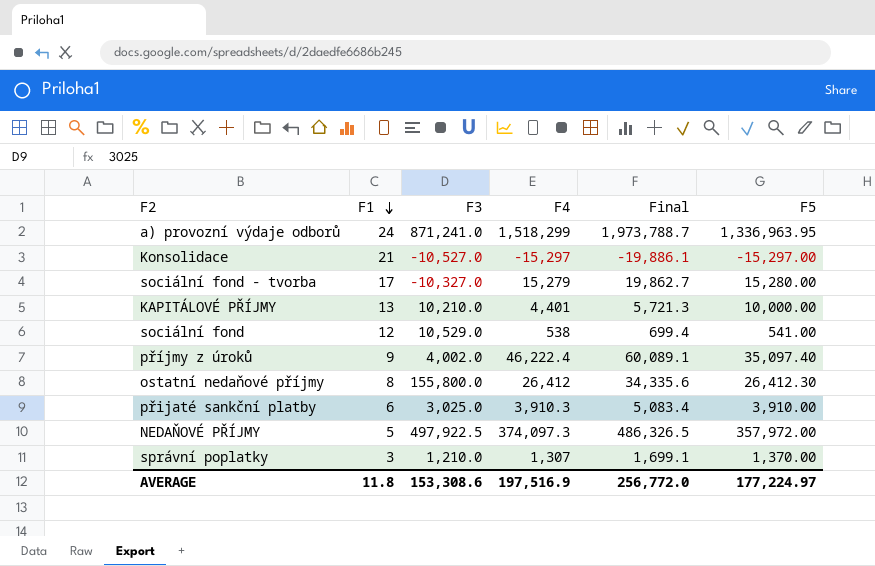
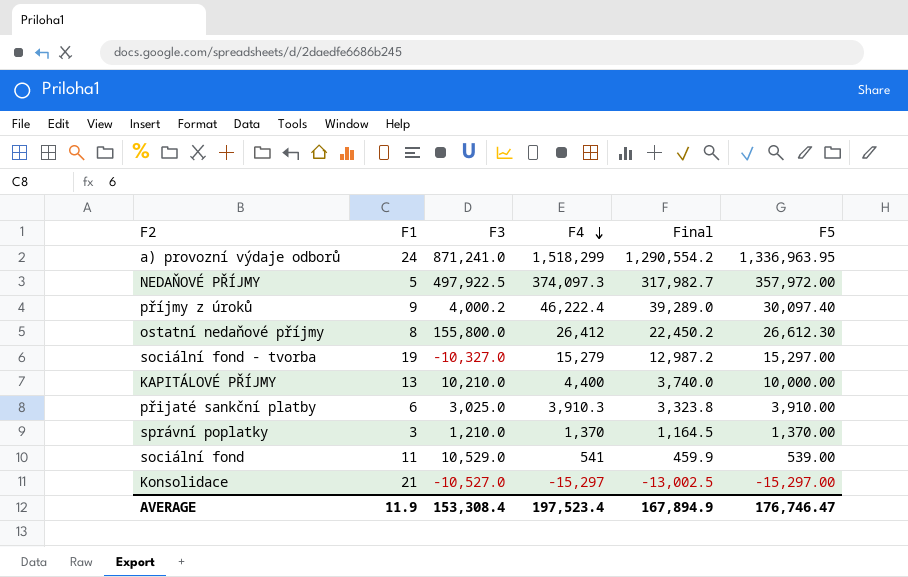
row order: F1 descending -> F4 descending
column Final | formula: [F4] * 1.3 -> [F4] * 0.85
příjmy z úroků | F3: 4,002.0 -> 4,000.2
příjmy z úroků | F5: 35,097.40 -> 30,097.40
ostatní nedaňové příjmy | F5: 26,412.30 -> 26,612.30
sociální fond - tvorba | F1: 17 -> 19
sociální fond - tvorba | F5: 15,280.00 -> 15,297.00
KAPITÁLOVÉ PŘÍJMY | F4: 4,401 -> 4,400
správní poplatky | F4: 1,307 -> 1,370
sociální fond | F1: 12 -> 11
sociální fond | F4: 538 -> 541
sociální fond | F5: 541.00 -> 539.00
AVERAGE | F1: 11.8 -> 11.9
AVERAGE | F3: 153,308.6 -> 153,308.4
AVERAGE | F4: 197,516.9 -> 197,523.4
AVERAGE | Final: 256,772.0 -> 167,894.9
AVERAGE | F5: 177,224.97 -> 176,746.47

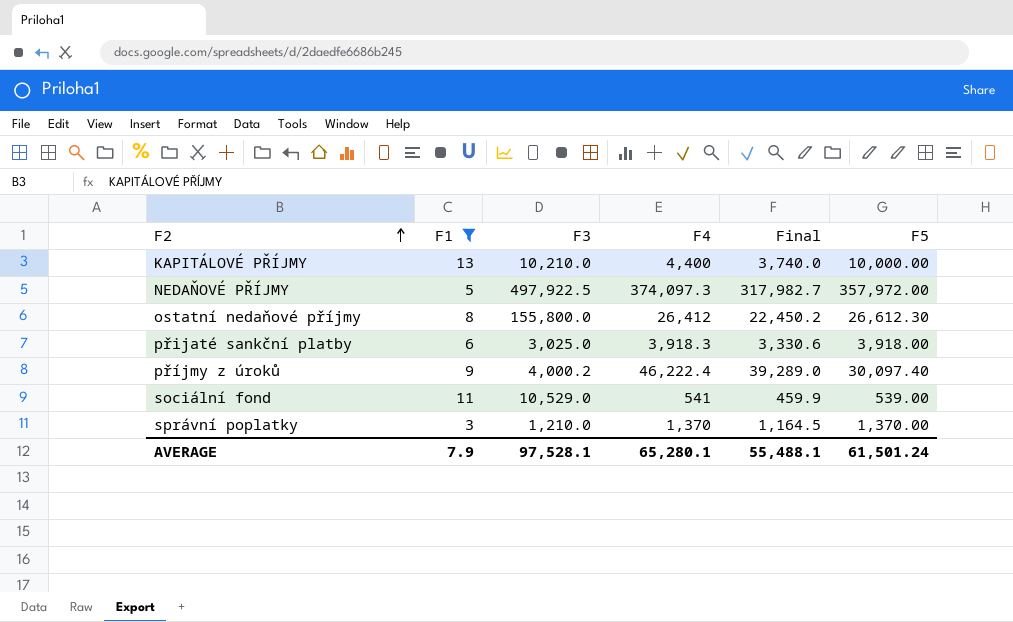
filter: none -> F1 <= 13
row order: F4 descending -> F2 ascending
přijaté sankční platby | F4: 3,910.3 -> 3,918.3
přijaté sankční platby | Final: 3,323.8 -> 3,330.6
přijaté sankční platby | F5: 3,910.00 -> 3,918.00
AVERAGE | F1: 11.9 -> 7.9
AVERAGE | F3: 153,308.4 -> 97,528.1
AVERAGE | F4: 197,523.4 -> 65,280.1
AVERAGE | Final: 167,894.9 -> 55,488.1
AVERAGE | F5: 176,746.47 -> 61,501.24

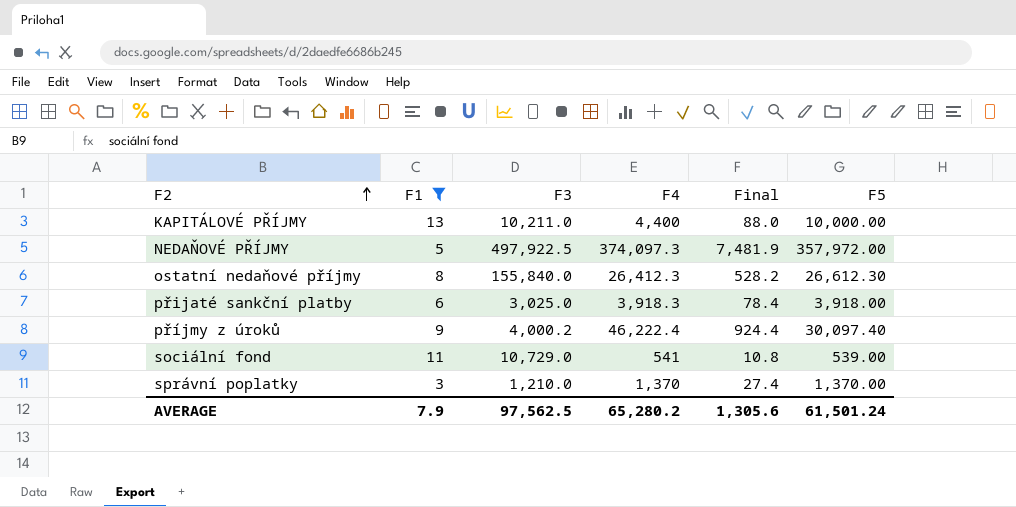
column Final | formula: [F4] * 0.85 -> [F4] * 0.02
KAPITÁLOVÉ PŘÍJMY | F3: 10,210.0 -> 10,211.0
ostatní nedaňové příjmy | F3: 155,800.0 -> 155,840.0
ostatní nedaňové příjmy | F4: 26,412 -> 26,412.3
sociální fond | F3: 10,529.0 -> 10,729.0
AVERAGE | F3: 97,528.1 -> 97,562.5
AVERAGE | F4: 65,280.1 -> 65,280.2
AVERAGE | Final: 55,488.1 -> 1,305.6

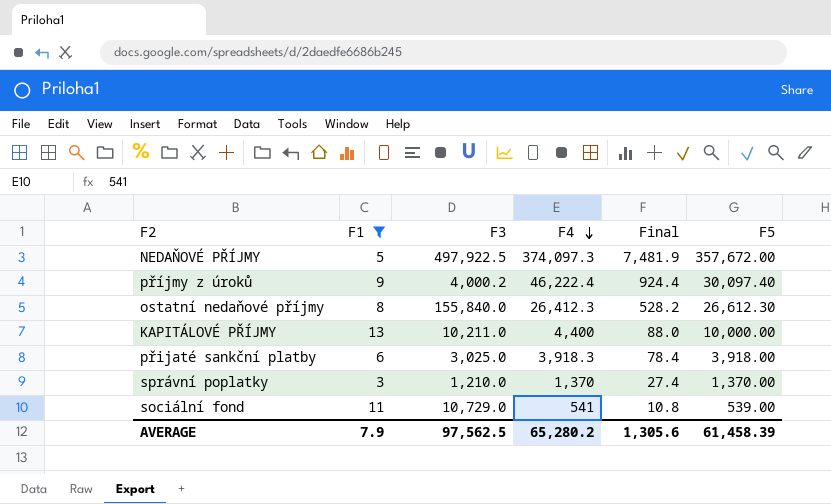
row order: F2 ascending -> F4 descending
NEDAŇOVÉ PŘÍJMY | F5: 357,972.00 -> 357,672.00
AVERAGE | F5: 61,501.24 -> 61,458.39

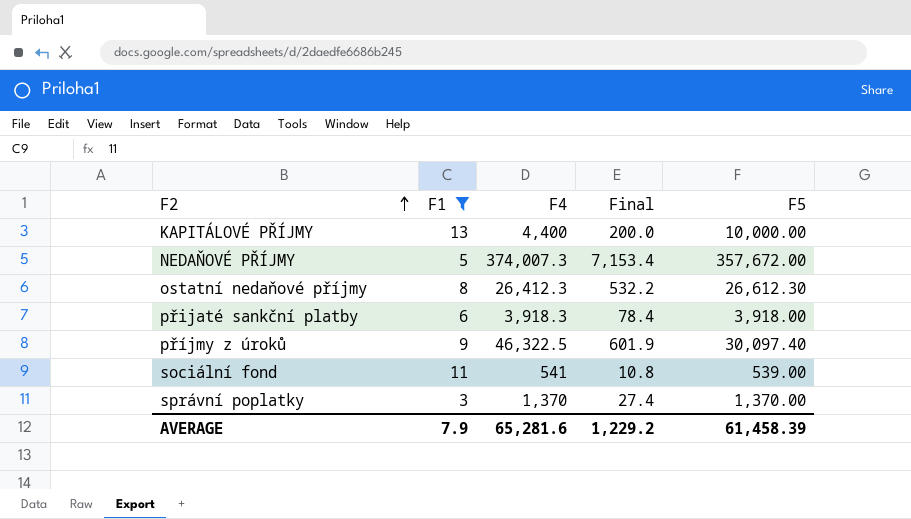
row order: F4 descending -> F2 ascending
column F3 | position: 3 -> none
column Final | formula: [F4] * 0.02 -> [F5] * 0.02
NEDAŇOVÉ PŘÍJMY | F4: 374,097.3 -> 374,007.3
příjmy z úroků | F4: 46,222.4 -> 46,322.5
AVERAGE | F4: 65,280.2 -> 65,281.6
AVERAGE | Final: 1,305.6 -> 1,229.2

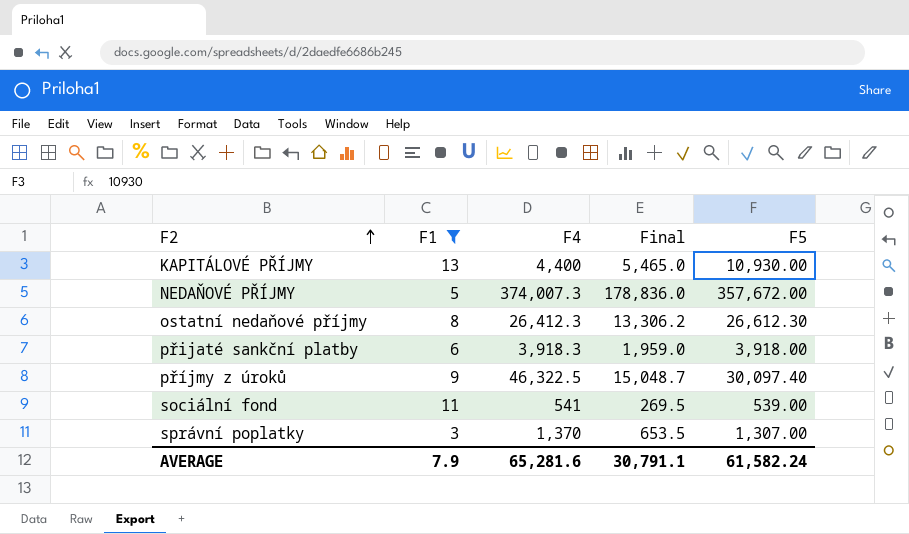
column Final | formula: [F5] * 0.02 -> [F5] * 0.5
KAPITÁLOVÉ PŘÍJMY | F5: 10,000.00 -> 10,930.00
správní poplatky | F5: 1,370.00 -> 1,307.00
AVERAGE | Final: 1,229.2 -> 30,791.1
AVERAGE | F5: 61,458.39 -> 61,582.24

